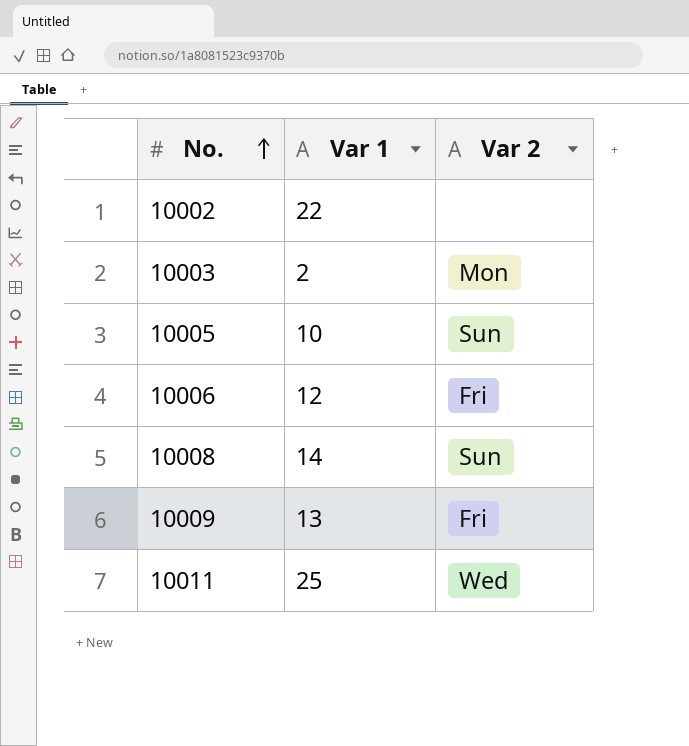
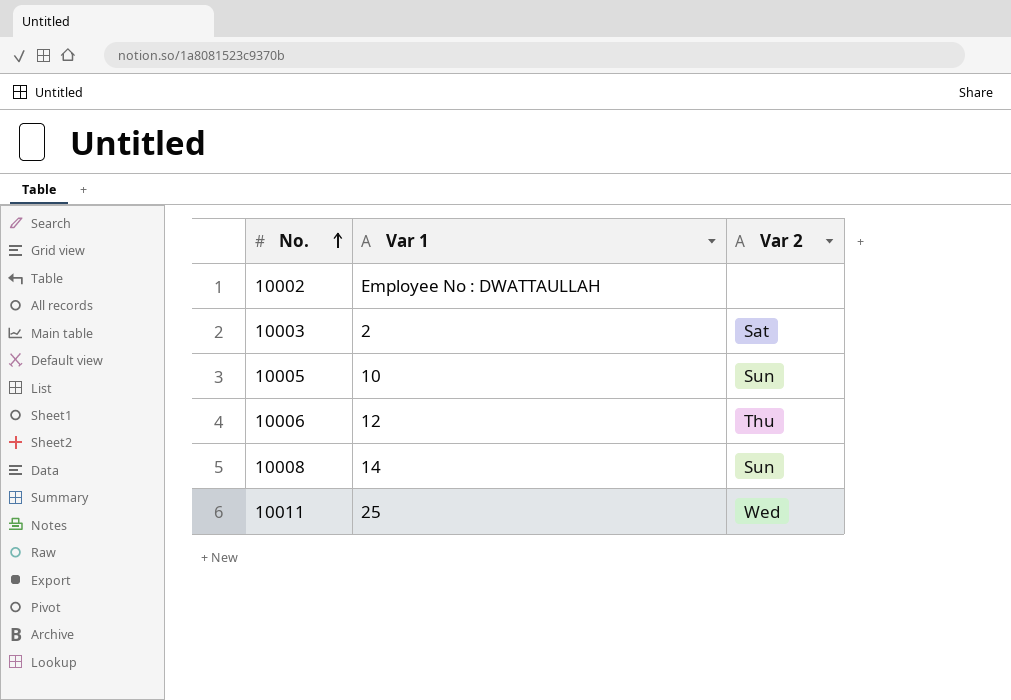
row 10009: 13 | Fri -> none
10002 | Var 1: 22 -> Employee No : DWATTAULLAH
10003 | Var 2: Mon -> Sat
10006 | Var 2: Fri -> Thu

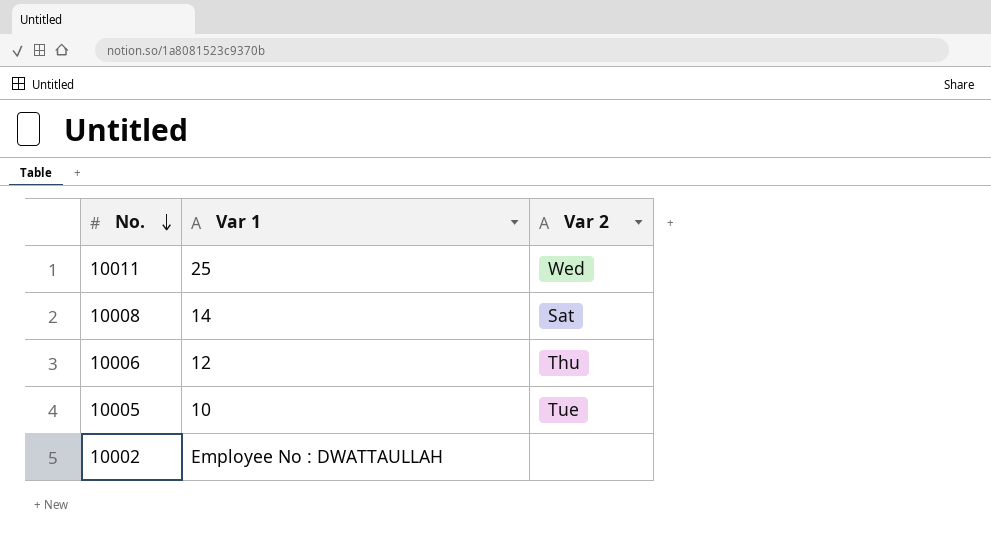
row order: No. ascending -> No. descending
row 10003: 2 | Sat -> none
10008 | Var 2: Sun -> Sat
10005 | Var 2: Sun -> Tue

